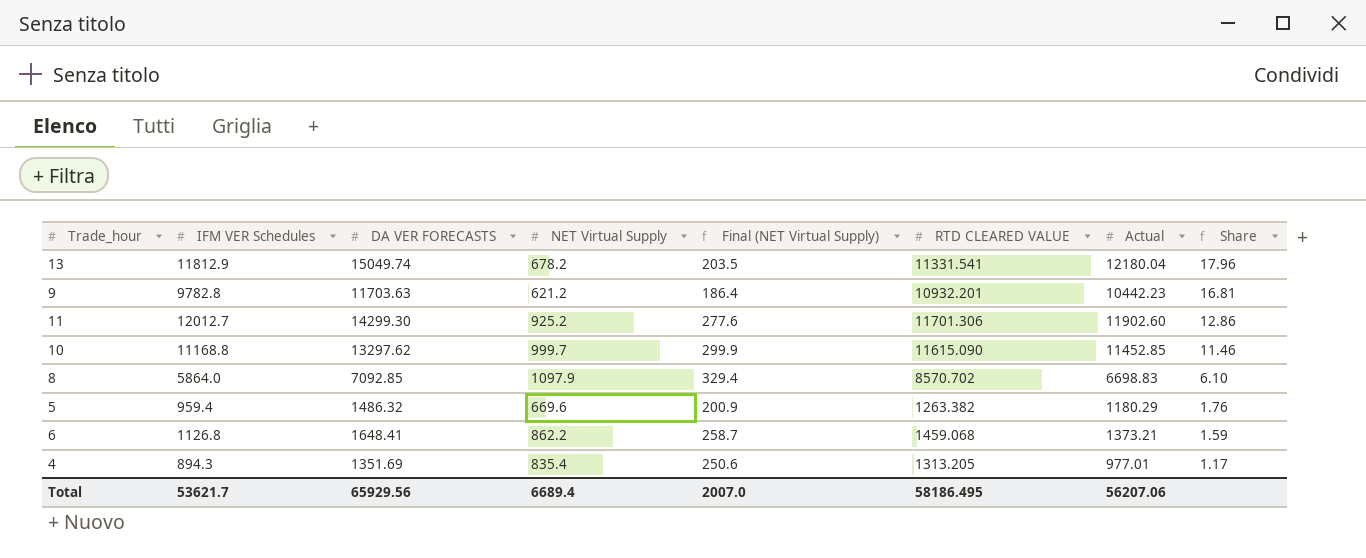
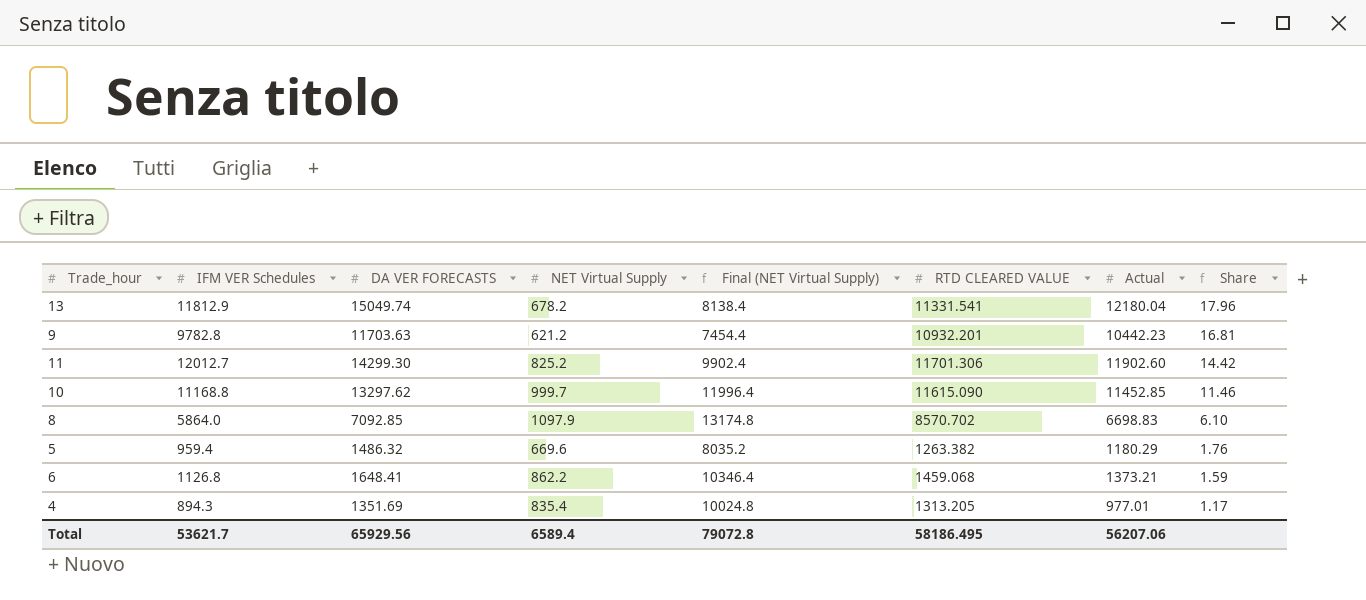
column Final (NET Virtual Supply) | formula: [NET Virtual Supply] * 0.3 -> [NET Virtual Supply] * 12
11 | NET Virtual Supply: 925.2 -> 825.2
11 | Share: 12.86 -> 14.42
Total | NET Virtual Supply: 6689.4 -> 6589.4
Total | Final (NET Virtual Supply): 2007.0 -> 79072.8

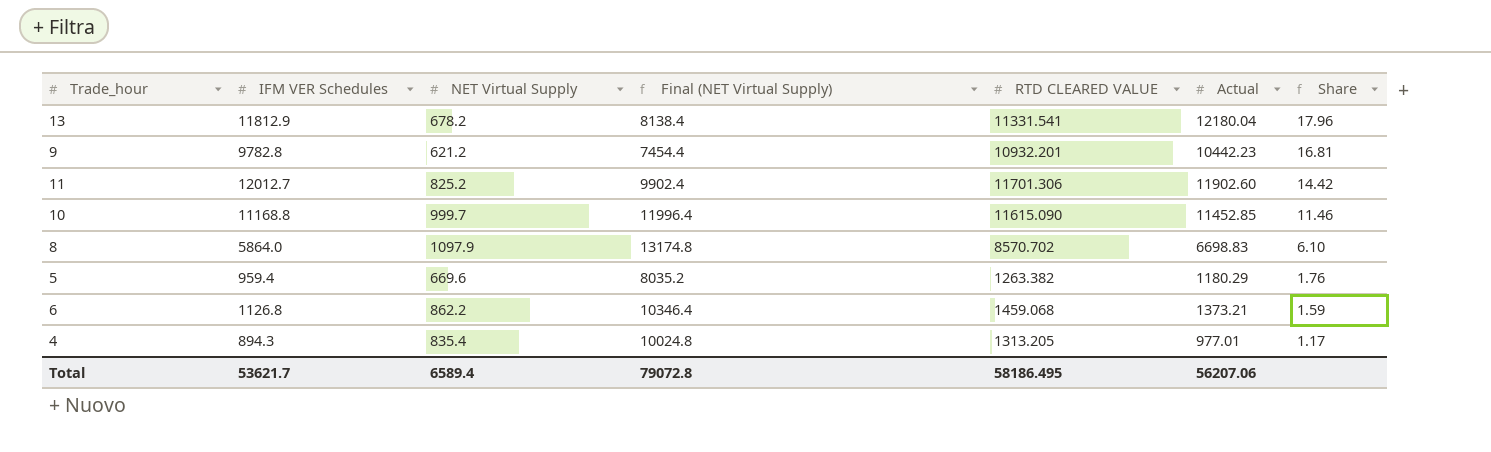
column DA VER FORECASTS | position: 3 -> none

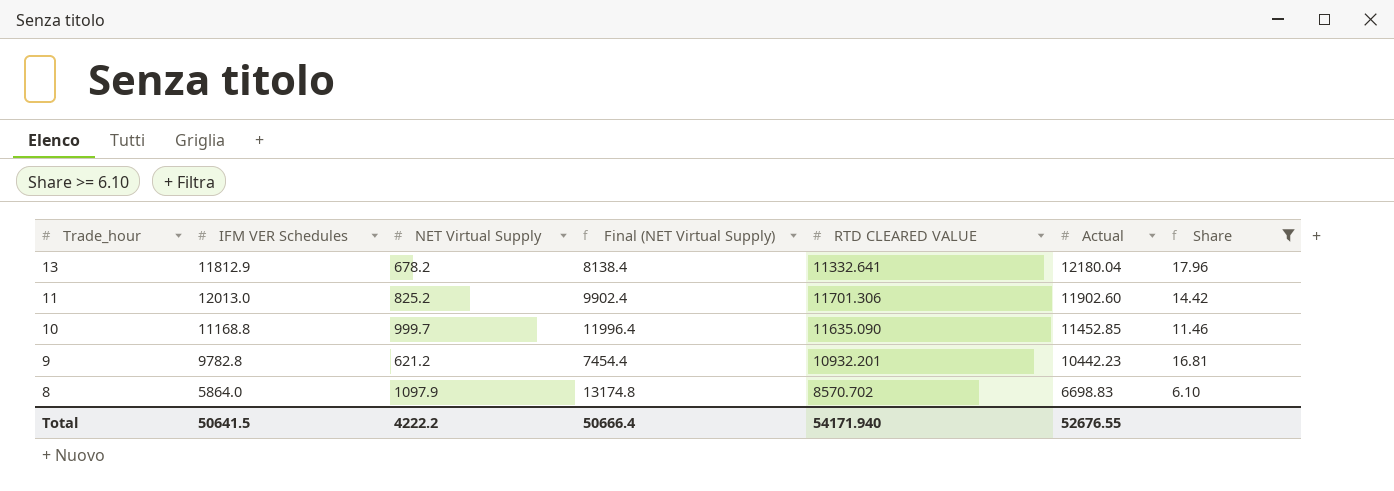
filter: none -> Share >= 6.10
row order: Share descending -> Trade_hour descending
13 | RTD CLEARED VALUE: 11331.541 -> 11332.641
11 | IFM VER Schedules: 12012.7 -> 12013.0
10 | RTD CLEARED VALUE: 11615.090 -> 11635.090
Total | IFM VER Schedules: 53621.7 -> 50641.5
Total | NET Virtual Supply: 6589.4 -> 4222.2
Total | Final (NET Virtual Supply): 79072.8 -> 50666.4
Total | RTD CLEARED VALUE: 58186.495 -> 54171.940
Total | Actual: 56207.06 -> 52676.55

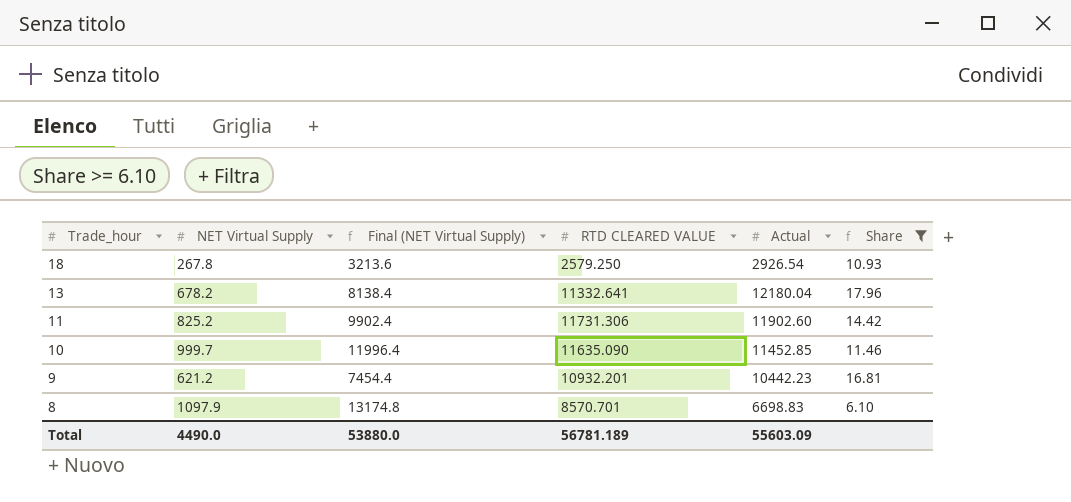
column IFM VER Schedules | position: 2 -> none
row 18: none -> 267.8 | 3213.6 | 2579.250 | 2926.54 | 10.93
11 | RTD CLEARED VALUE: 11701.306 -> 11731.306
8 | RTD CLEARED VALUE: 8570.702 -> 8570.701
Total | NET Virtual Supply: 4222.2 -> 4490.0
Total | Final (NET Virtual Supply): 50666.4 -> 53880.0
Total | RTD CLEARED VALUE: 54171.940 -> 56781.189
Total | Actual: 52676.55 -> 55603.09

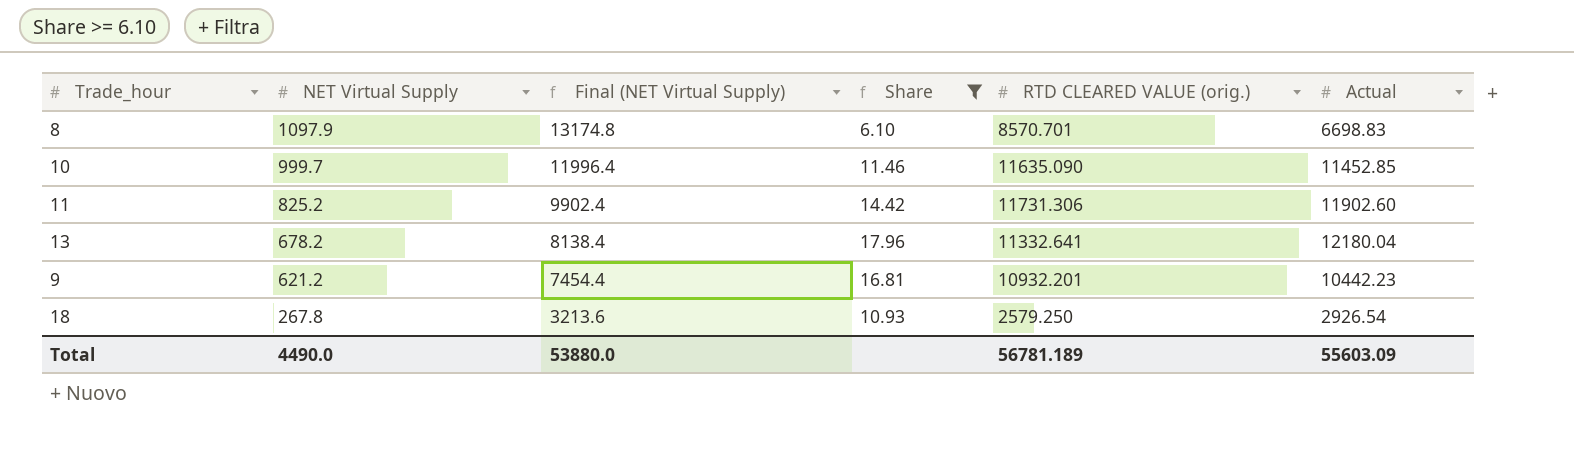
row order: Trade_hour descending -> NET Virtual Supply descending
column Share | position: 6 -> 4
column name: RTD CLEARED VALUE -> RTD CLEARED VALUE (orig.)

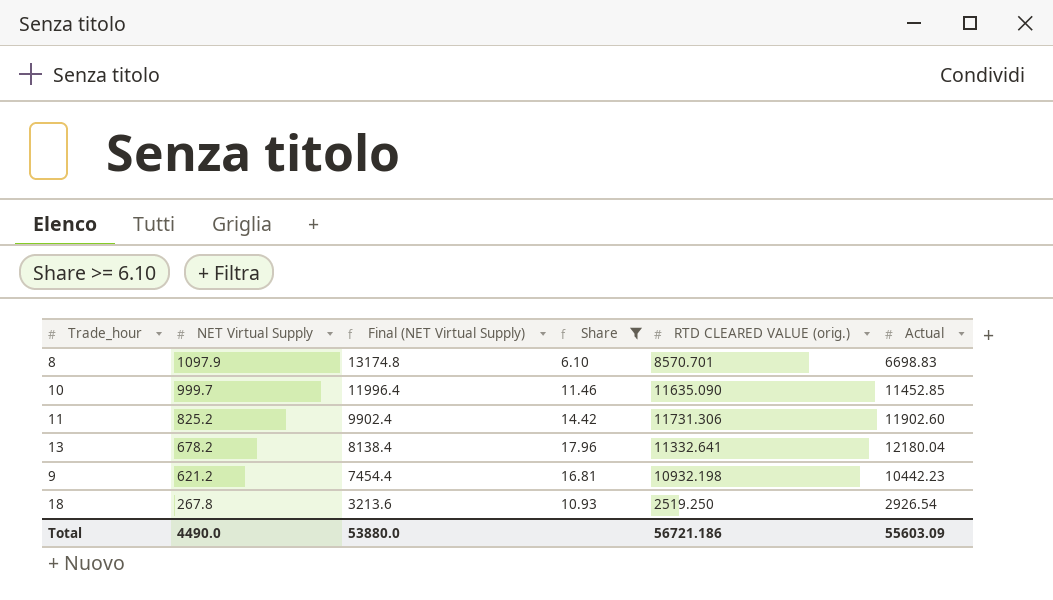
9 | RTD CLEARED VALUE (orig.): 10932.201 -> 10932.198
18 | RTD CLEARED VALUE (orig.): 2579.250 -> 2519.250
Total | RTD CLEARED VALUE (orig.): 56781.189 -> 56721.186

